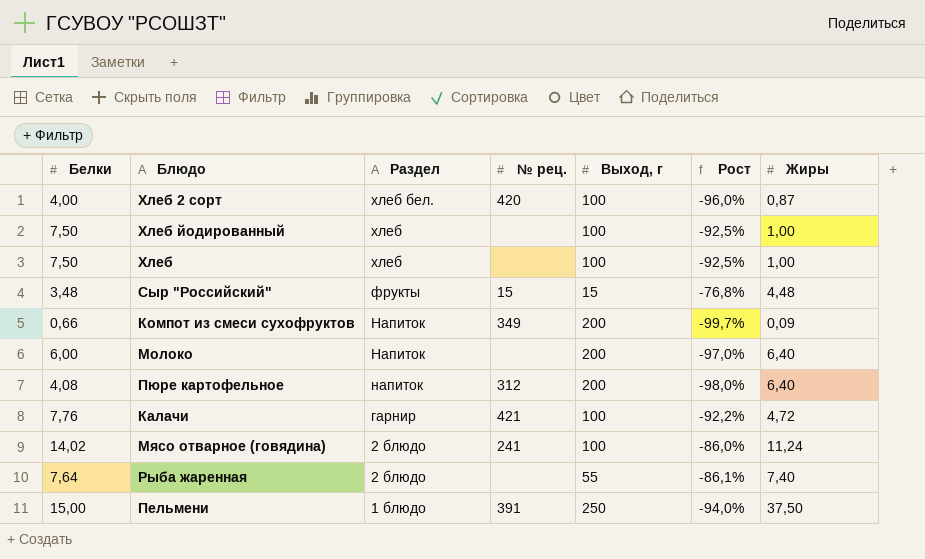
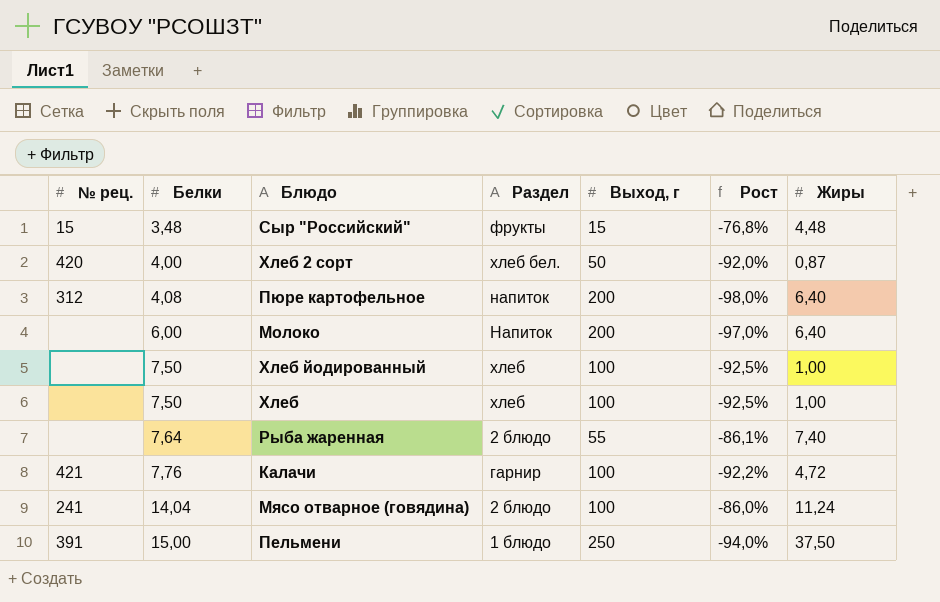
row order: Раздел descending -> Белки ascending
column № рец. | position: 4 -> 1
row Компот из смеси сухофруктов: 0,66 | Напиток | 349 | 200 | -99,7% | 0,09 -> none
Хлеб 2 сорт | Выход, г: 100 -> 50
Хлеб 2 сорт | Рост: -96,0% -> -92,0%
Мясо отварное (говядина) | Белки: 14,02 -> 14,04

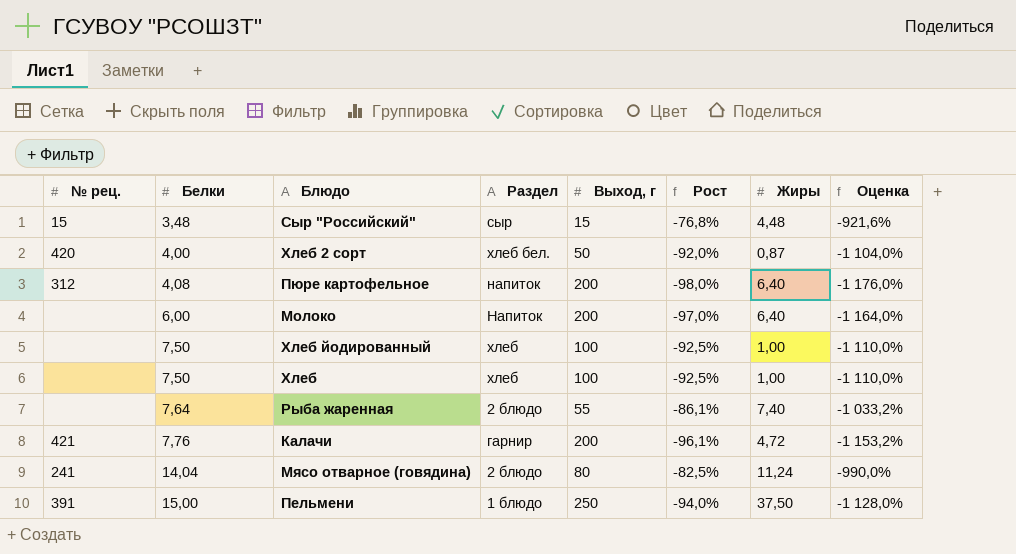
column Оценка | formula: none -> [Рост] * 12
Сыр "Российский" | Раздел: фрукты -> сыр
Калачи | Выход, г: 100 -> 200
Калачи | Рост: -92,2% -> -96,1%
Мясо отварное (говядина) | Выход, г: 100 -> 80
Мясо отварное (говядина) | Рост: -86,0% -> -82,5%

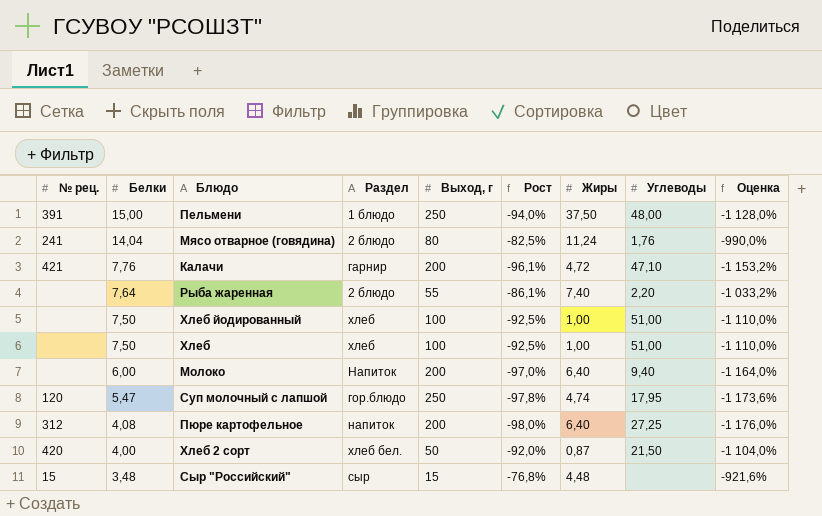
row order: Белки ascending -> Белки descending
column Углеводы | position: none -> 8
row Суп молочный с лапшой: none -> 120 | 5,47 | гор.блюдо | 250 | -97,8% | 4,74 | 17,95 | -1 173,6%

